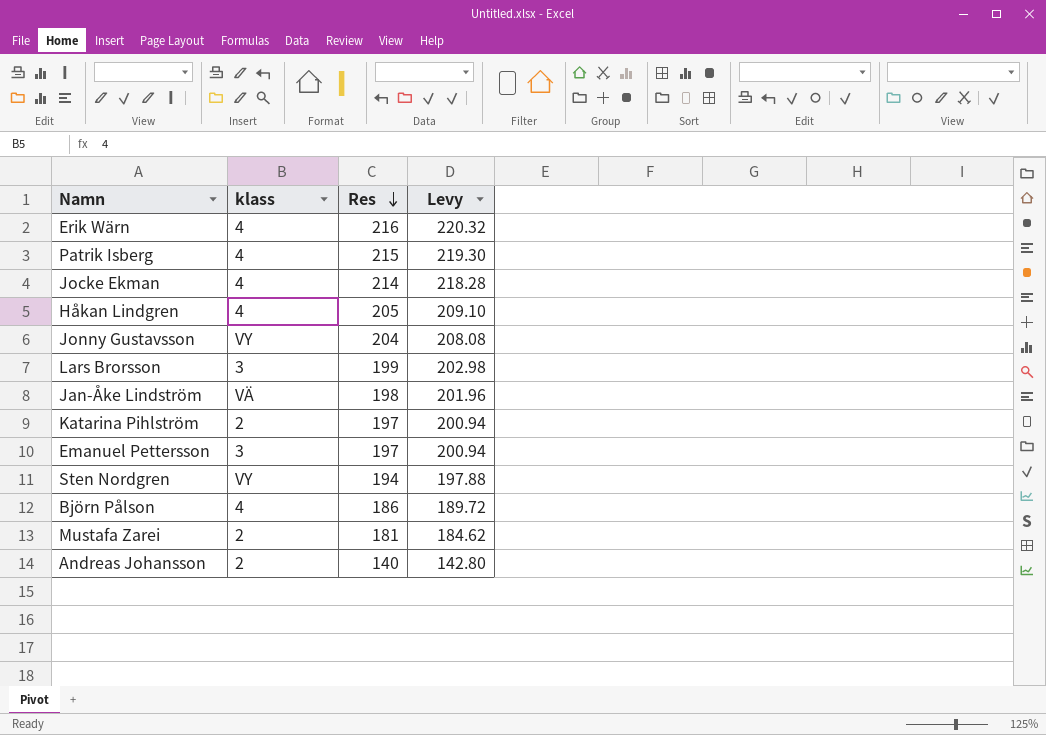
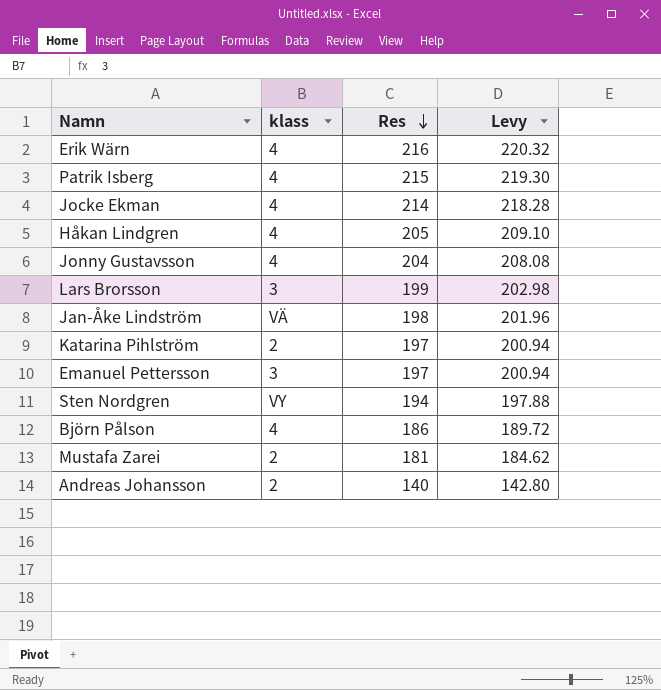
Jonny Gustavsson | klass: VY -> 4

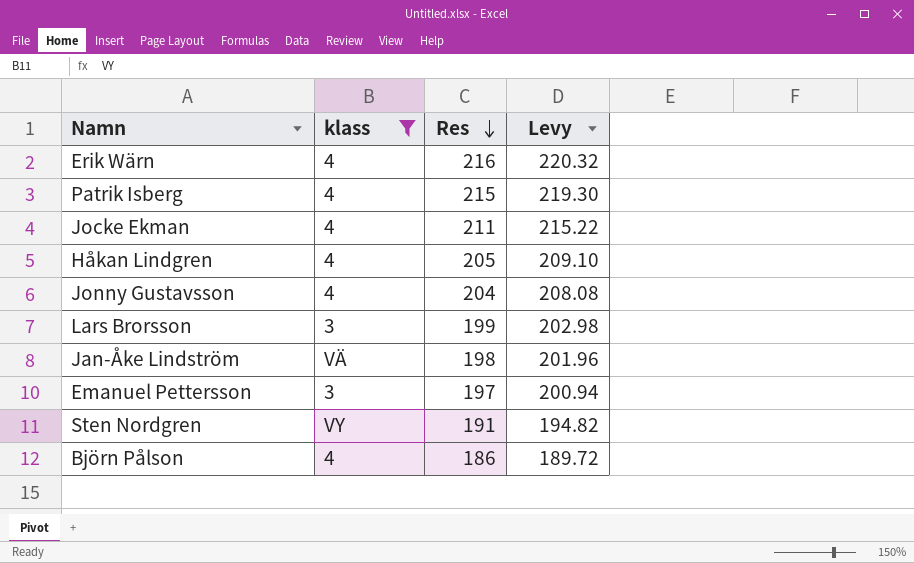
filter: none -> klass != 2
Jocke Ekman | Res: 214 -> 211
Jocke Ekman | Levy: 218.28 -> 215.22
Sten Nordgren | Res: 194 -> 191
Sten Nordgren | Levy: 197.88 -> 194.82

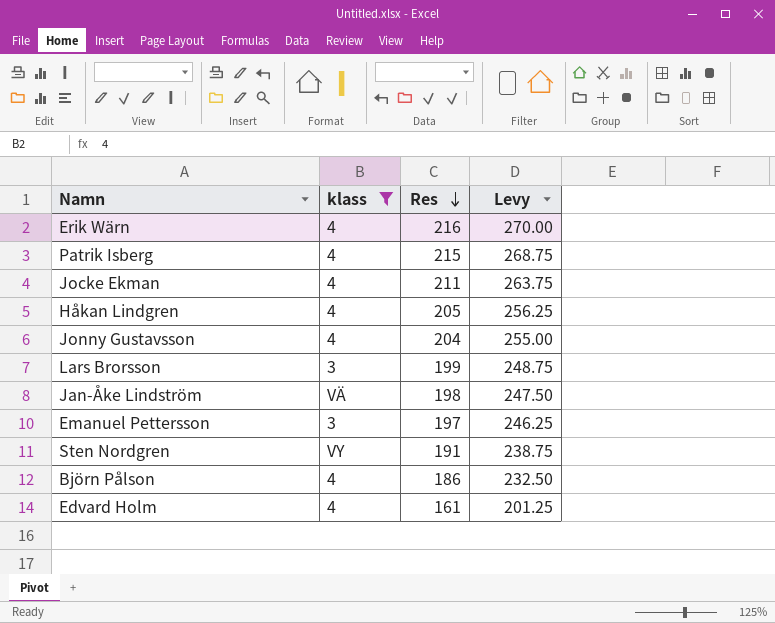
column Levy | formula: [Res] * 1.02 -> [Res] * 1.25
row Edvard Holm: none -> 4 | 161 | 201.25

